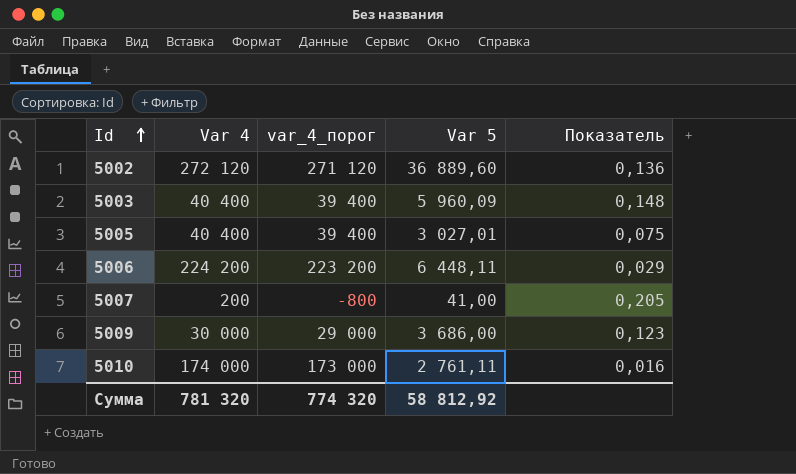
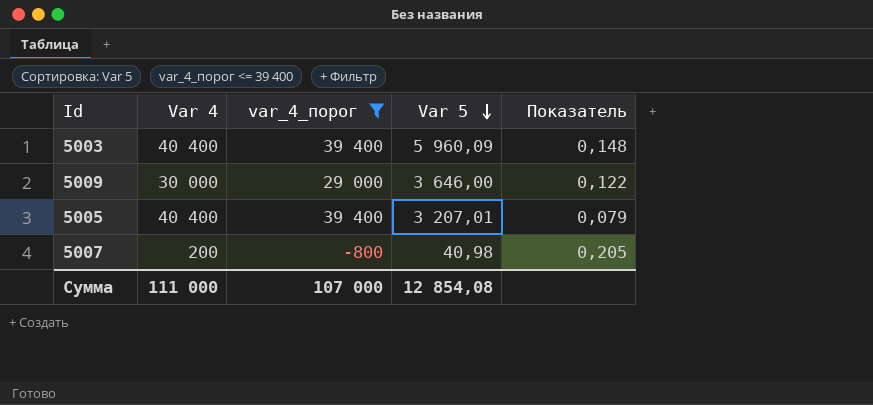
filter: none -> var_4_порог <= 39 400
row order: Id ascending -> Var 5 descending
5009 | Var 5: 3 686,00 -> 3 646,00
5009 | Показатель: 0,123 -> 0,122
5005 | Var 5: 3 027,01 -> 3 207,01
5005 | Показатель: 0,075 -> 0,079
5007 | Var 5: 41,00 -> 40,98
Сумма | Var 4: 781 320 -> 111 000
Сумма | var_4_порог: 774 320 -> 107 000
Сумма | Var 5: 58 812,92 -> 12 854,08

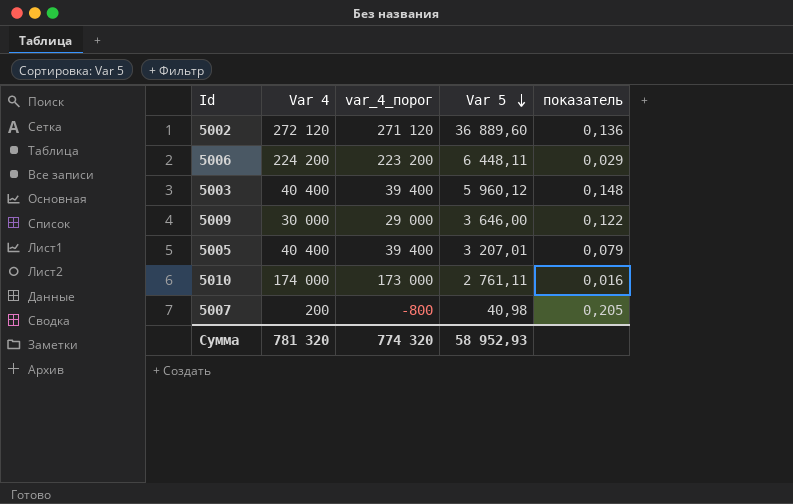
filter: var_4_порог <= 39 400 -> none
column name: Показатель -> показатель
5003 | Var 5: 5 960,09 -> 5 960,12
Сумма | Var 4: 111 000 -> 781 320
Сумма | var_4_порог: 107 000 -> 774 320
Сумма | Var 5: 12 854,08 -> 58 952,93

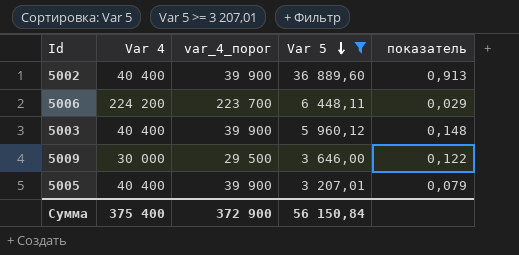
filter: none -> Var 5 >= 3 207,01
column var_4_порог | formula: [Var 4] - 1000 -> [Var 4] - 500
5002 | Var 4: 272 120 -> 40 400
5002 | показатель: 0,136 -> 0,913
Сумма | Var 4: 781 320 -> 375 400
Сумма | var_4_порог: 774 320 -> 372 900
Сумма | Var 5: 58 952,93 -> 56 150,84

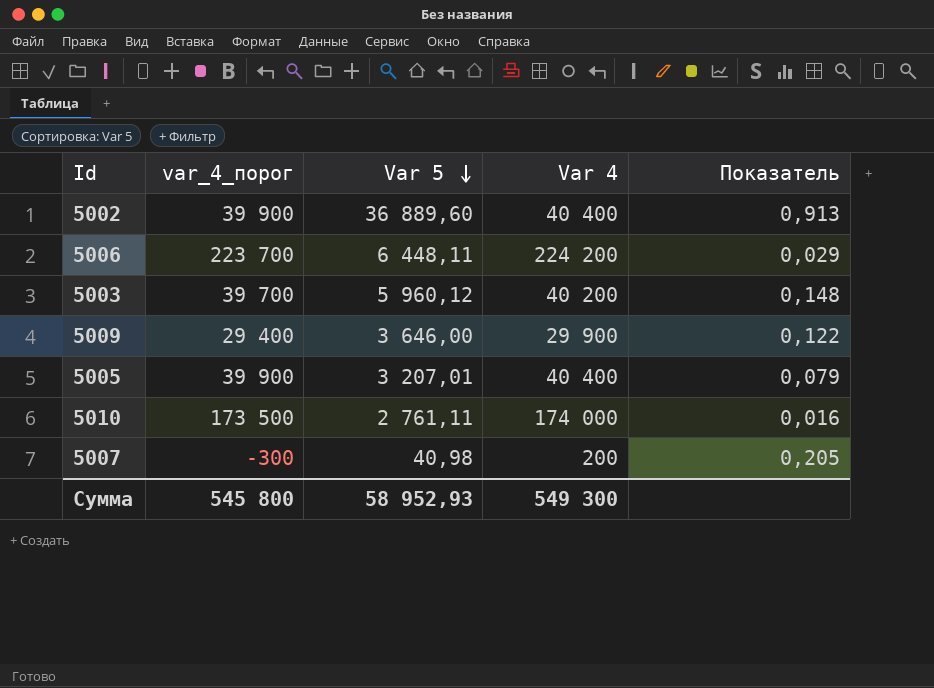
filter: Var 5 >= 3 207,01 -> none
column Var 4 | position: 2 -> 4
column name: показатель -> Показатель
5003 | var_4_порог: 39 900 -> 39 700
5003 | Var 4: 40 400 -> 40 200
5009 | var_4_порог: 29 500 -> 29 400
5009 | Var 4: 30 000 -> 29 900
Сумма | var_4_порог: 372 900 -> 545 800
Сумма | Var 5: 56 150,84 -> 58 952,93
Сумма | Var 4: 375 400 -> 549 300

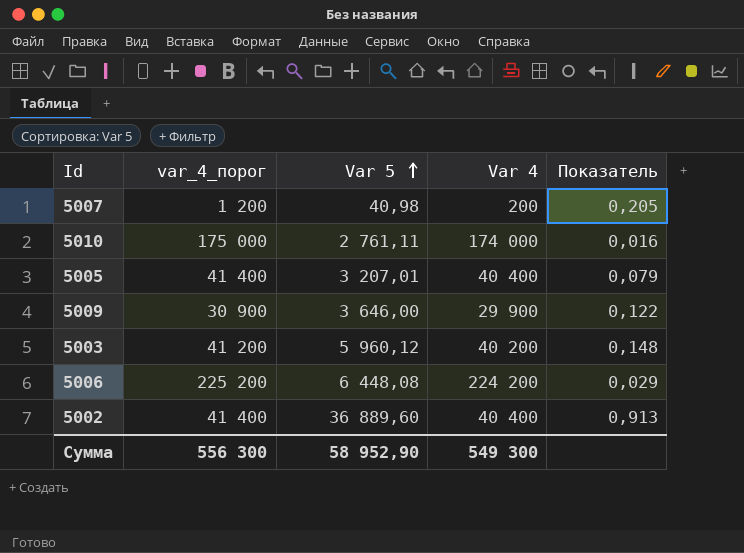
row order: Var 5 descending -> Var 5 ascending
column var_4_порог | formula: [Var 4] - 500 -> [Var 4] + 1000
5006 | Var 5: 6 448,11 -> 6 448,08
Сумма | var_4_порог: 545 800 -> 556 300
Сумма | Var 5: 58 952,93 -> 58 952,90

